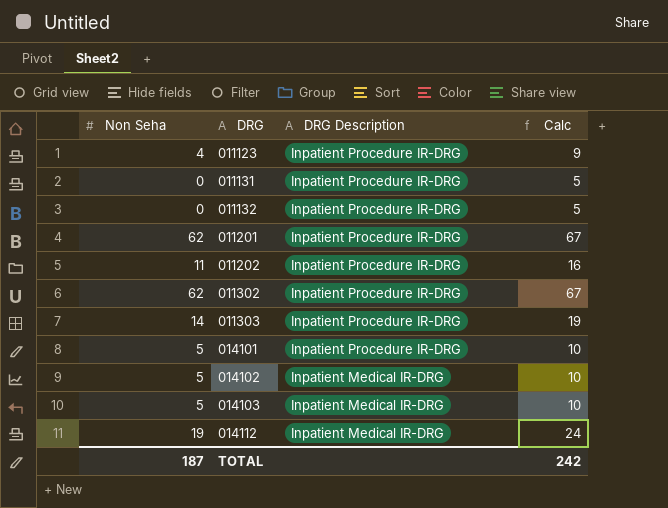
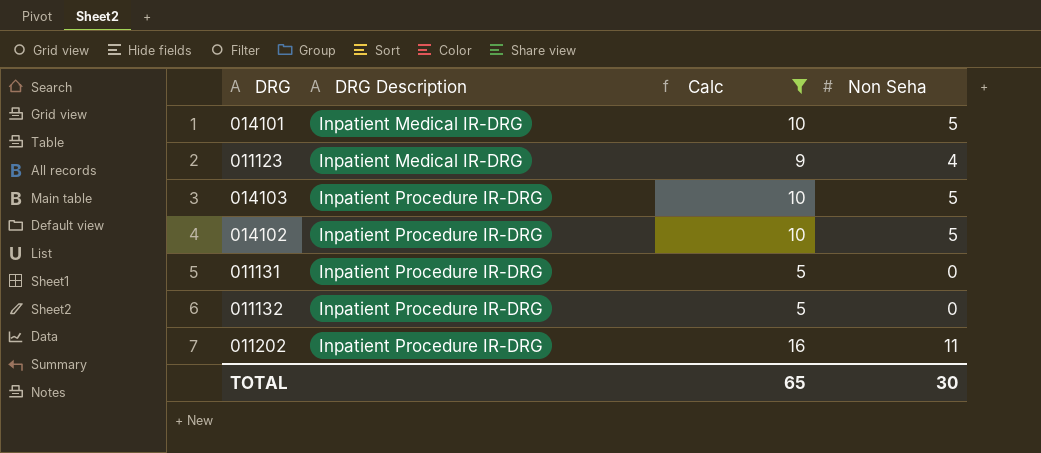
filter: none -> Calc <= 16
row order: DRG ascending -> DRG Description ascending
column Non Seha | position: 1 -> 4
014101 | DRG Description: Inpatient Procedure IR-DRG -> Inpatient Medical IR-DRG
011123 | DRG Description: Inpatient Procedure IR-DRG -> Inpatient Medical IR-DRG
014103 | DRG Description: Inpatient Medical IR-DRG -> Inpatient Procedure IR-DRG
014102 | DRG Description: Inpatient Medical IR-DRG -> Inpatient Procedure IR-DRG
TOTAL | Calc: 242 -> 65
TOTAL | Non Seha: 187 -> 30

